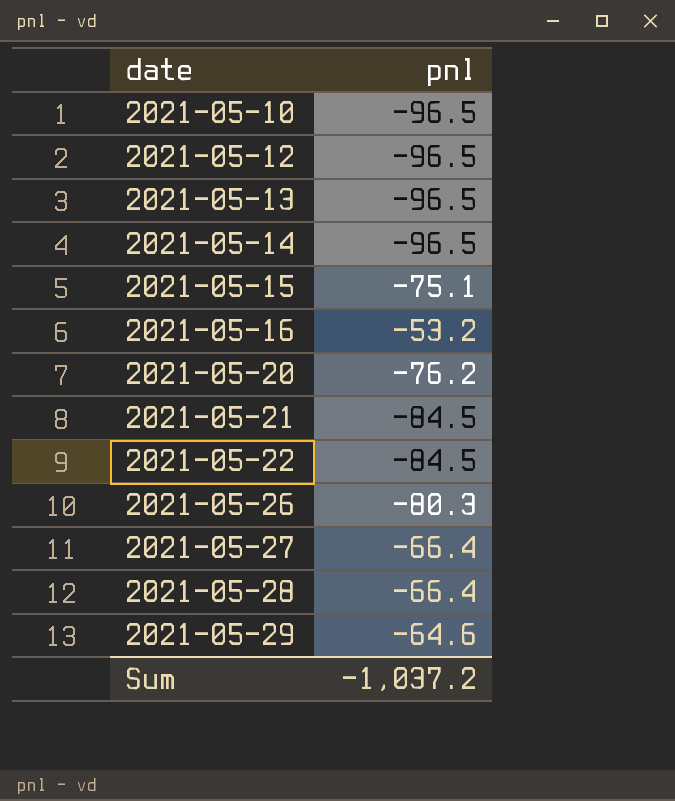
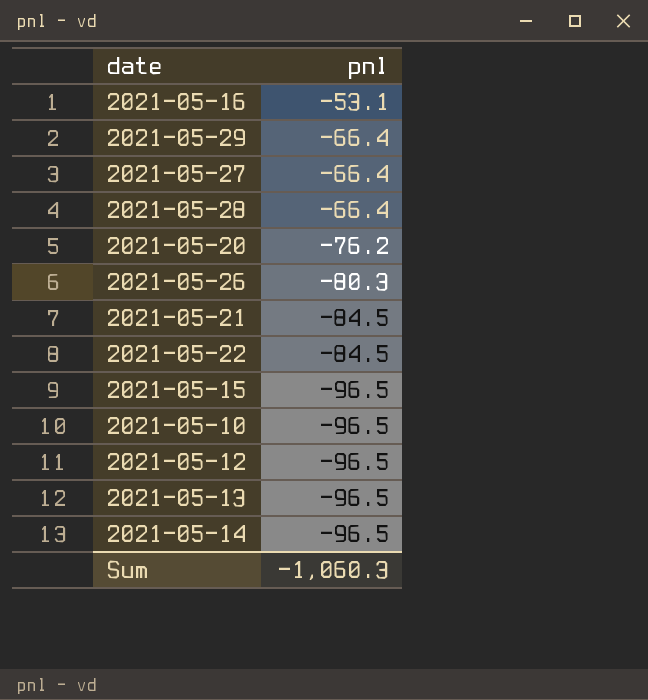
row order: date ascending -> pnl descending
2021-05-16 | pnl: -53.2 -> -53.1
2021-05-29 | pnl: -64.6 -> -66.4
2021-05-15 | pnl: -75.1 -> -96.5
Sum | pnl: -1,037.2 -> -1,060.3

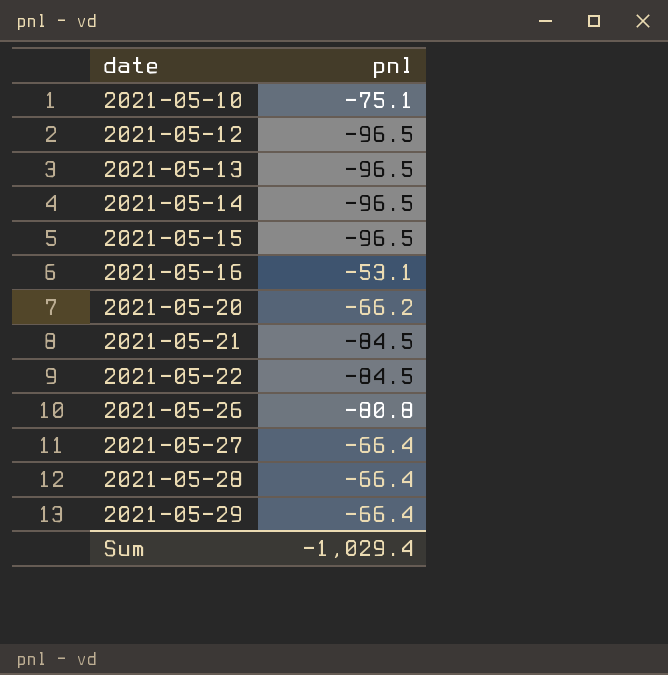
row order: pnl descending -> date ascending
2021-05-10 | pnl: -96.5 -> -75.1
2021-05-20 | pnl: -76.2 -> -66.2
2021-05-26 | pnl: -80.3 -> -80.8
Sum | pnl: -1,060.3 -> -1,029.4

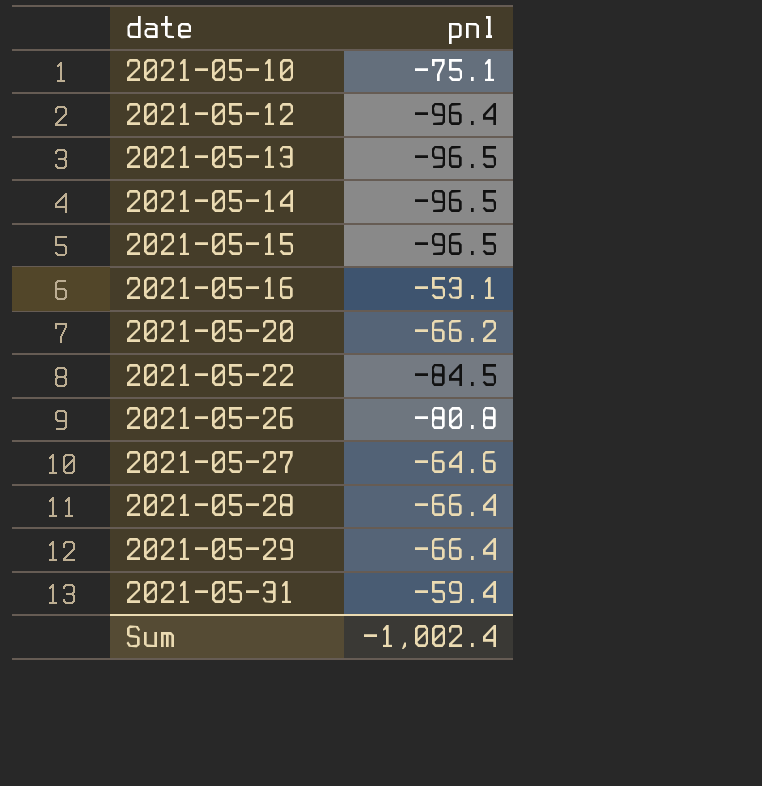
row 2021-05-21: -84.5 -> none
2021-05-12 | pnl: -96.5 -> -96.4
2021-05-27 | pnl: -66.4 -> -64.6
row 2021-05-31: none -> -59.4
Sum | pnl: -1,029.4 -> -1,002.4

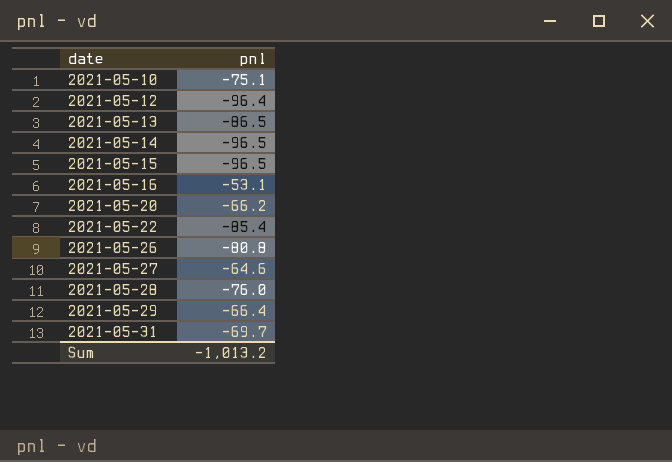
2021-05-13 | pnl: -96.5 -> -86.5
2021-05-22 | pnl: -84.5 -> -85.4
2021-05-28 | pnl: -66.4 -> -76.0
2021-05-31 | pnl: -59.4 -> -69.7
Sum | pnl: -1,002.4 -> -1,013.2

